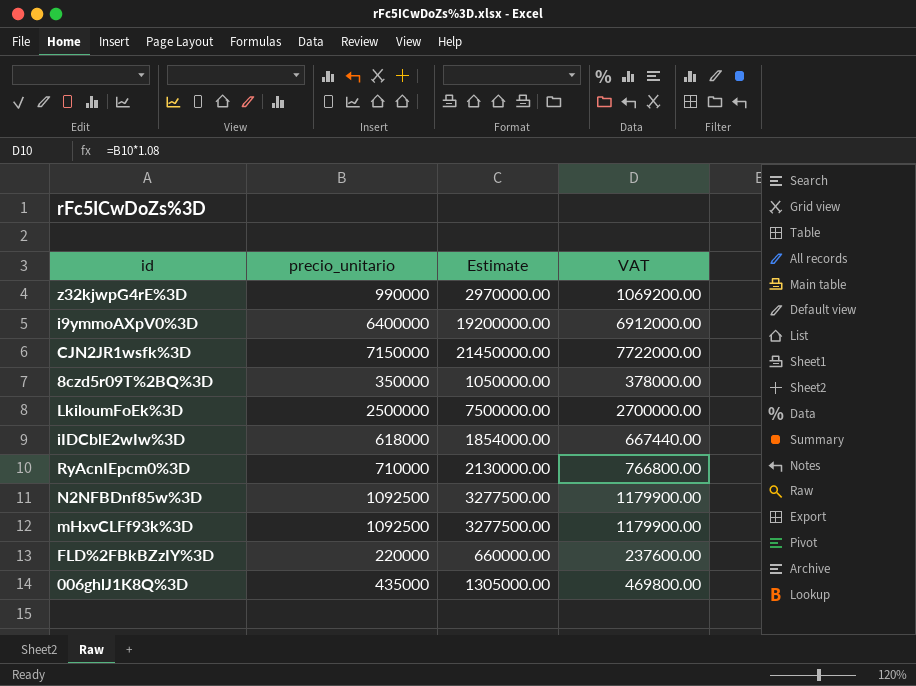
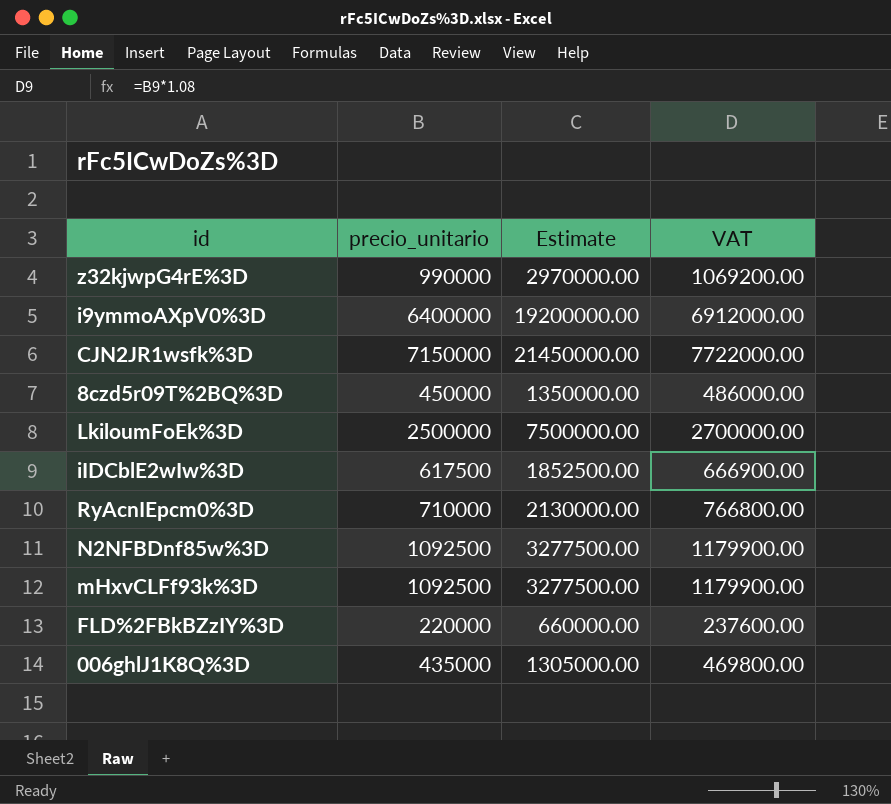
8czd5r09T%2BQ%3D | precio_unitario: 350000 -> 450000
8czd5r09T%2BQ%3D | Estimate: 1050000.00 -> 1350000.00
8czd5r09T%2BQ%3D | VAT: 378000.00 -> 486000.00
iIDCblE2wIw%3D | precio_unitario: 618000 -> 617500
iIDCblE2wIw%3D | Estimate: 1854000.00 -> 1852500.00
iIDCblE2wIw%3D | VAT: 667440.00 -> 666900.00

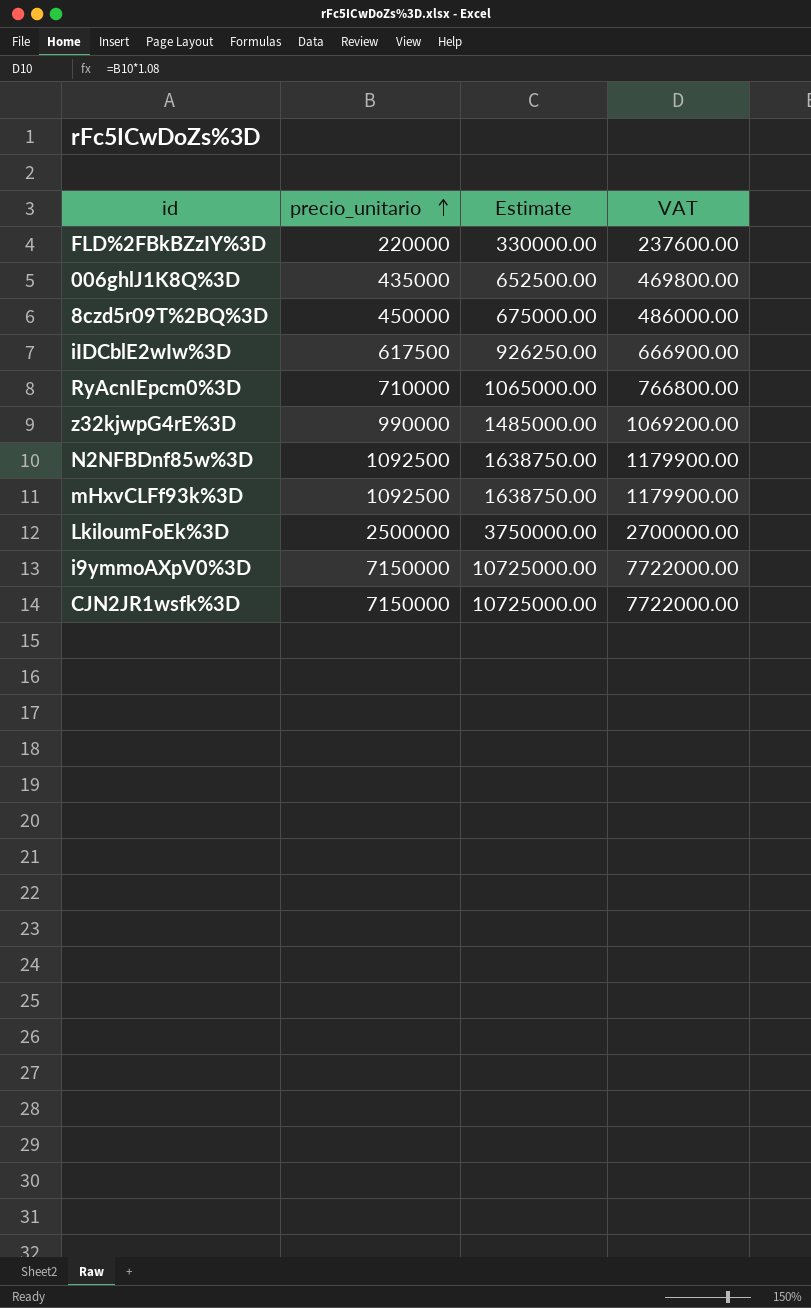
row order: none -> precio_unitario ascending
column Estimate | formula: [precio_unitario] * 3 -> [precio_unitario] * 1.5
i9ymmoAXpV0%3D | precio_unitario: 6400000 -> 7150000
i9ymmoAXpV0%3D | VAT: 6912000.00 -> 7722000.00

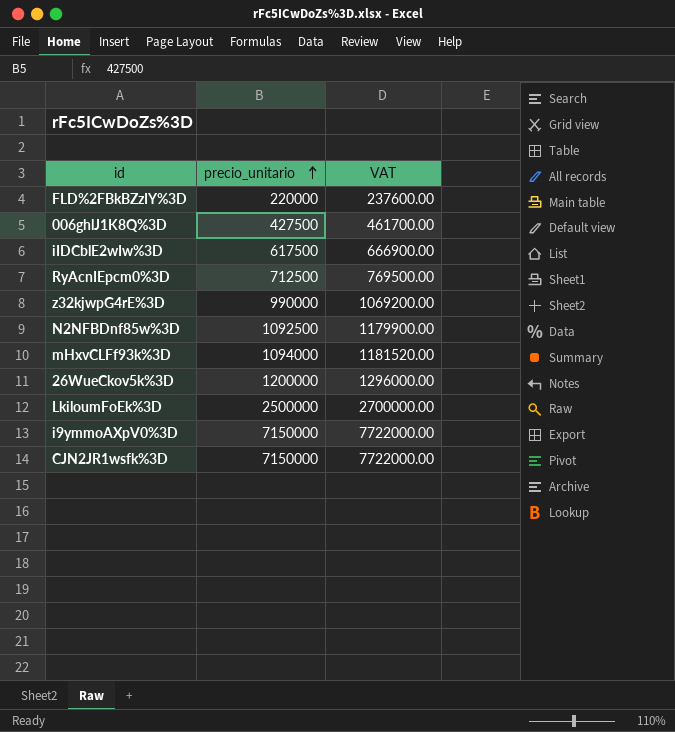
column Estimate | formula: [precio_unitario] * 1.5 -> none
row 8czd5r09T%2BQ%3D: 450000 | 675000.00 | 486000.00 -> none
006ghlJ1K8Q%3D | precio_unitario: 435000 -> 427500
006ghlJ1K8Q%3D | VAT: 469800.00 -> 461700.00
RyAcnIEpcm0%3D | precio_unitario: 710000 -> 712500
RyAcnIEpcm0%3D | VAT: 766800.00 -> 769500.00
mHxvCLFf93k%3D | precio_unitario: 1092500 -> 1094000
mHxvCLFf93k%3D | VAT: 1179900.00 -> 1181520.00
row 26WueCkov5k%3D: none -> 1200000 | 1296000.00

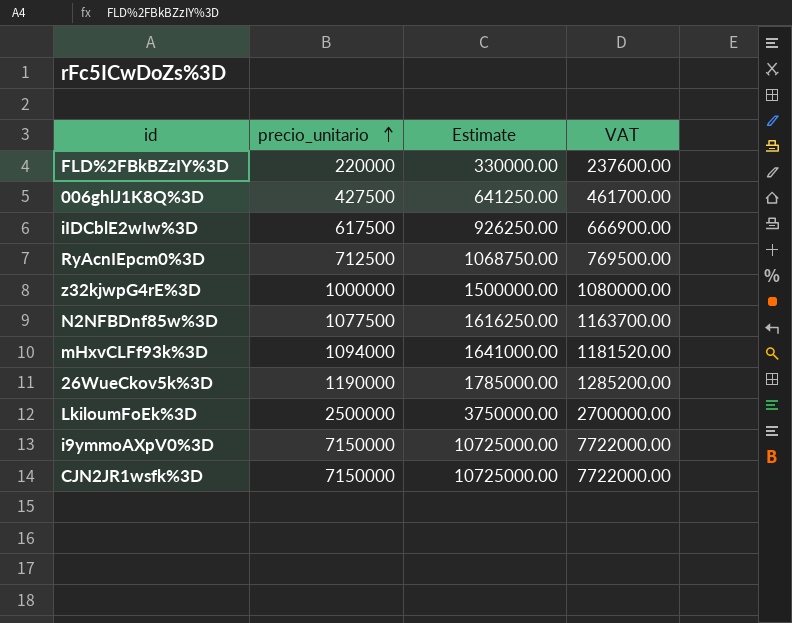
column Estimate | formula: none -> [precio_unitario] * 1.5
z32kjwpG4rE%3D | precio_unitario: 990000 -> 1000000
z32kjwpG4rE%3D | VAT: 1069200.00 -> 1080000.00
N2NFBDnf85w%3D | precio_unitario: 1092500 -> 1077500
N2NFBDnf85w%3D | VAT: 1179900.00 -> 1163700.00
26WueCkov5k%3D | precio_unitario: 1200000 -> 1190000
26WueCkov5k%3D | VAT: 1296000.00 -> 1285200.00

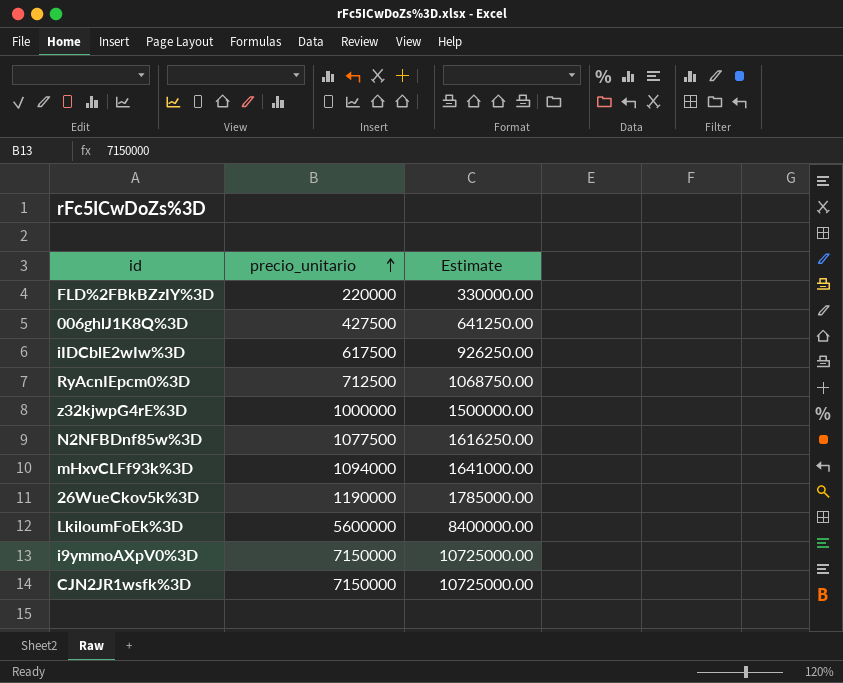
column VAT | formula: [precio_unitario] * 1.08 -> none
LkiloumFoEk%3D | precio_unitario: 2500000 -> 5600000
LkiloumFoEk%3D | Estimate: 3750000.00 -> 8400000.00

